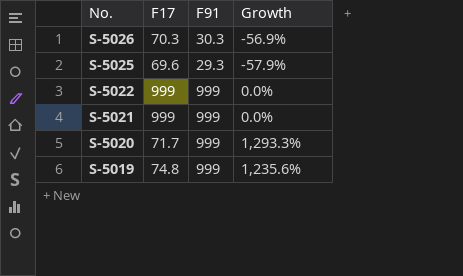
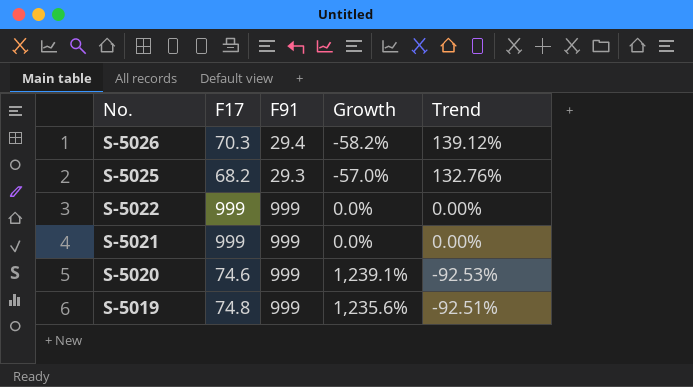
column Trend | formula: none -> ([F17] - [F91]) / [F91]
S-5026 | F91: 30.3 -> 29.4
S-5026 | Growth: -56.9% -> -58.2%
S-5025 | F17: 69.6 -> 68.2
S-5025 | Growth: -57.9% -> -57.0%
S-5020 | F17: 71.7 -> 74.6
S-5020 | Growth: 1,293.3% -> 1,239.1%

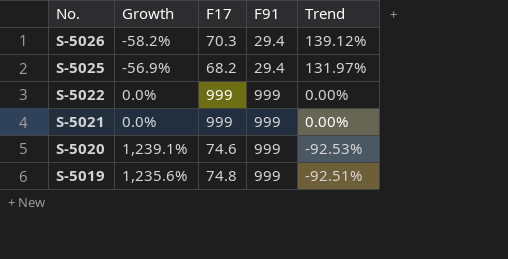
column Growth | position: 4 -> 2
S-5025 | Growth: -57.0% -> -56.9%
S-5025 | F91: 29.3 -> 29.4
S-5025 | Trend: 132.76% -> 131.97%

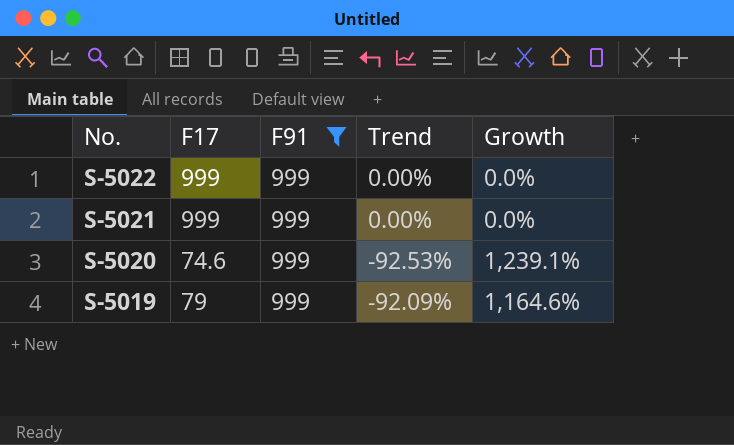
filter: none -> F91 = 999
column Growth | position: 2 -> 5
S-5019 | F17: 74.8 -> 79
S-5019 | Trend: -92.51% -> -92.09%
S-5019 | Growth: 1,235.6% -> 1,164.6%

